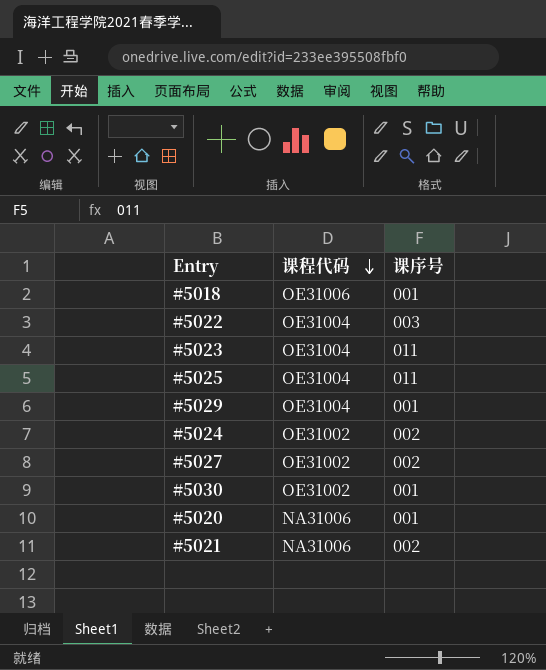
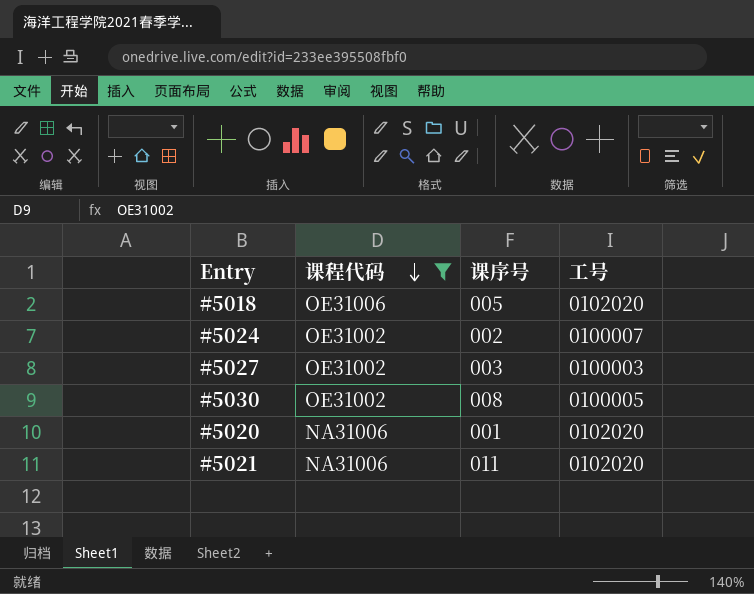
filter: none -> 课程代码 != OE31004
column 工号 | position: none -> 4
#5018 | 课序号: 001 -> 005
#5027 | 课序号: 002 -> 003
#5030 | 课序号: 001 -> 008
#5021 | 课序号: 002 -> 011

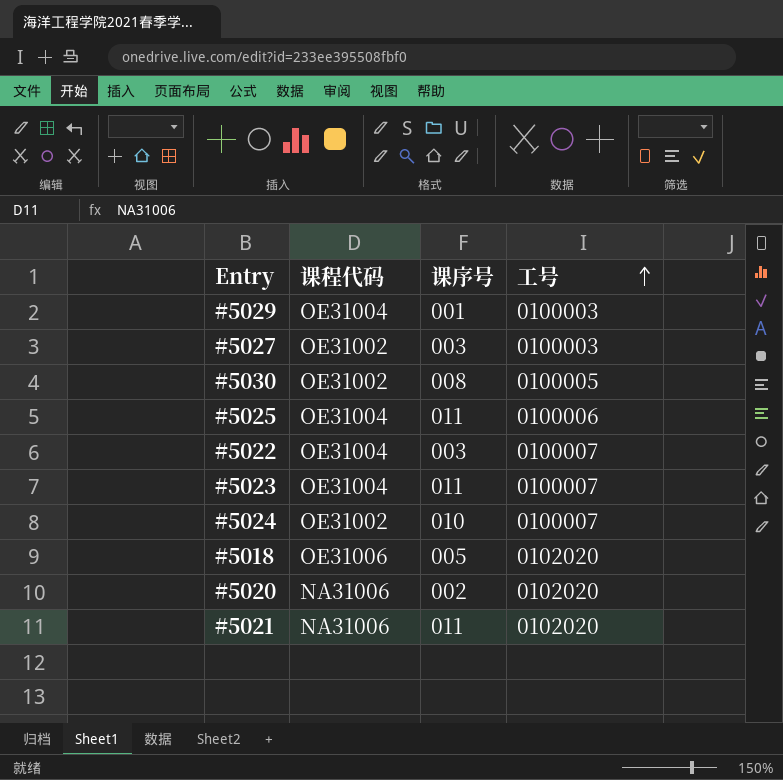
filter: 课程代码 != OE31004 -> none
row order: 课程代码 descending -> 工号 ascending
#5024 | 课序号: 002 -> 010
#5020 | 课序号: 001 -> 002

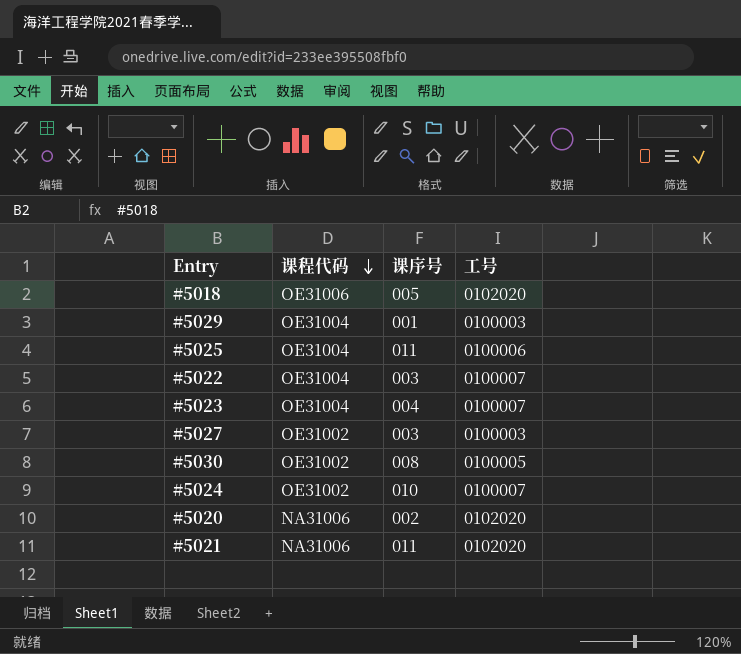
row order: 工号 ascending -> 课程代码 descending
#5023 | 课序号: 011 -> 004

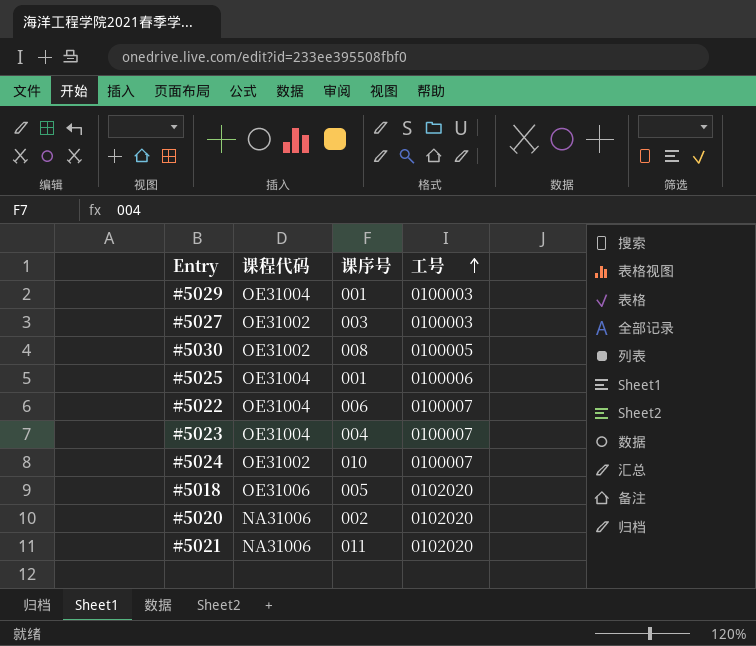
row order: 课程代码 descending -> 工号 ascending
#5025 | 课序号: 011 -> 001
#5022 | 课序号: 003 -> 006

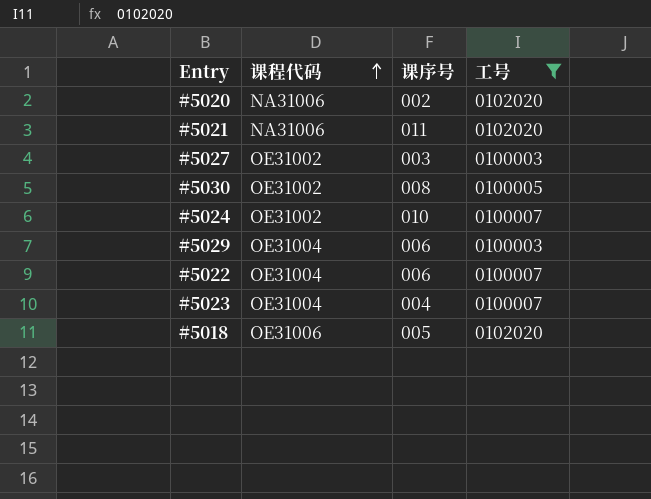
filter: none -> 工号 != 0100006
row order: 工号 ascending -> 课程代码 ascending
#5029 | 课序号: 001 -> 006

